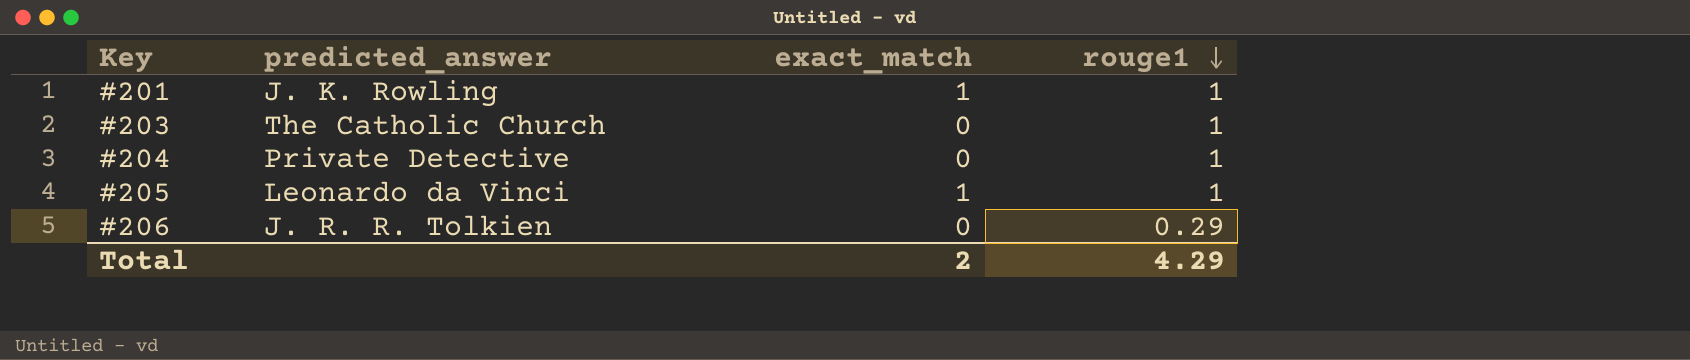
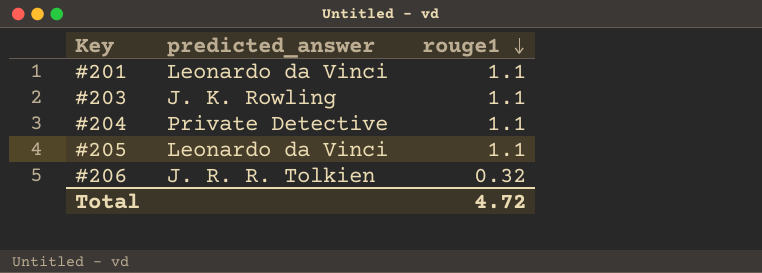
column exact_match | position: 3 -> none
#201 | predicted_answer: J. K. Rowling -> Leonardo da Vinci
#201 | rouge1: 1 -> 1.1
#203 | predicted_answer: The Catholic Church -> J. K. Rowling
#203 | rouge1: 1 -> 1.1
#204 | rouge1: 1 -> 1.1
#205 | rouge1: 1 -> 1.1
#206 | rouge1: 0.29 -> 0.32
Total | rouge1: 4.29 -> 4.72

